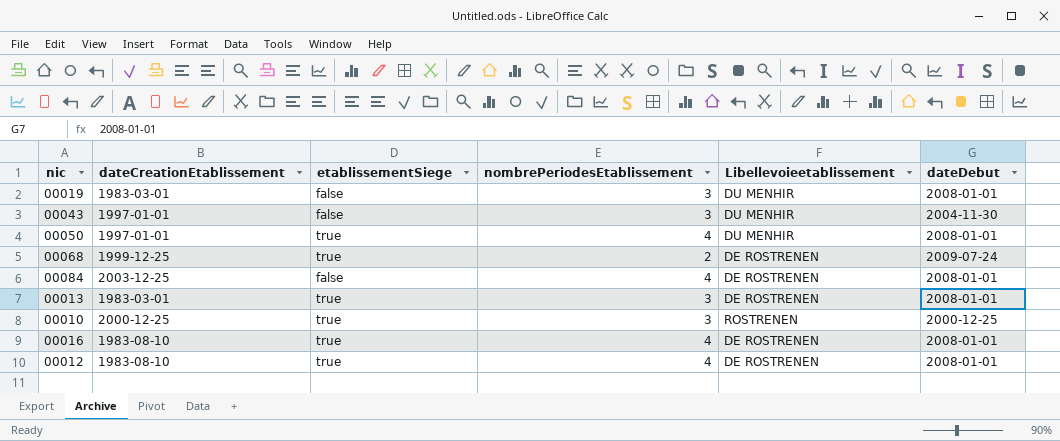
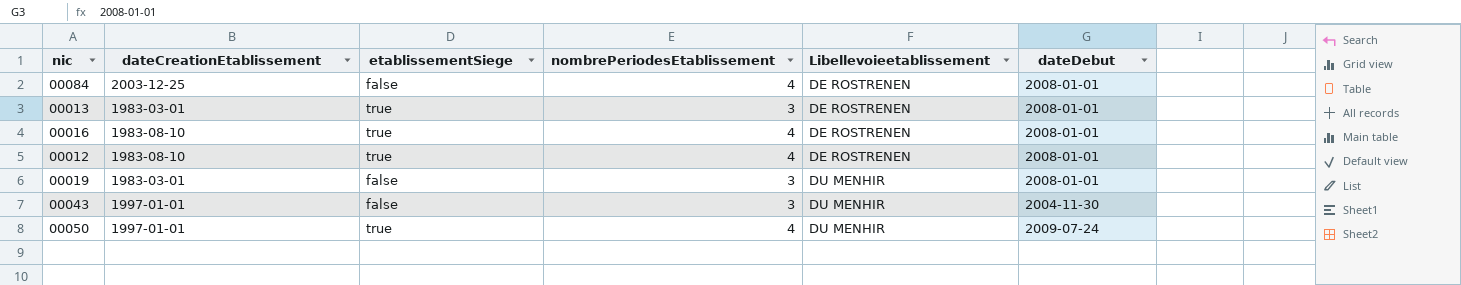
row order: none -> Libellevoieetablissement ascending
row 00068: 1999-12-25 | true | 2 | DE ROSTRENEN | 2009-07-24 -> none
row 00010: 2000-12-25 | true | 3 | ROSTRENEN | 2000-12-25 -> none
00050 | dateDebut: 2008-01-01 -> 2009-07-24

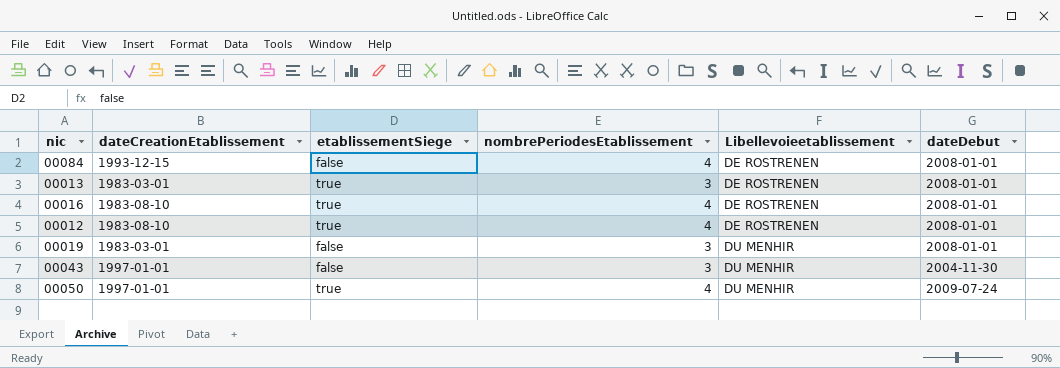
00084 | dateCreationEtablissement: 2003-12-25 -> 1993-12-15

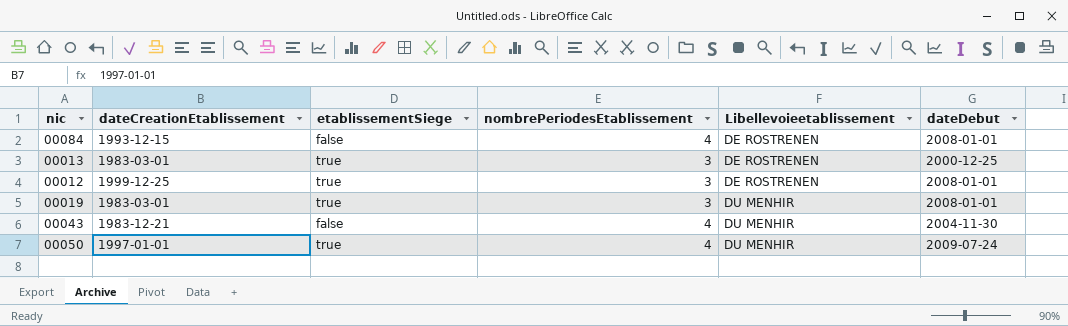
row 00016: 1983-08-10 | true | 4 | DE ROSTRENEN | 2008-01-01 -> none
00013 | dateDebut: 2008-01-01 -> 2000-12-25
00012 | dateCreationEtablissement: 1983-08-10 -> 1999-12-25
00012 | nombrePeriodesEtablissement: 4 -> 3
00019 | etablissementSiege: false -> true
00043 | dateCreationEtablissement: 1997-01-01 -> 1983-12-21
00043 | nombrePeriodesEtablissement: 3 -> 4

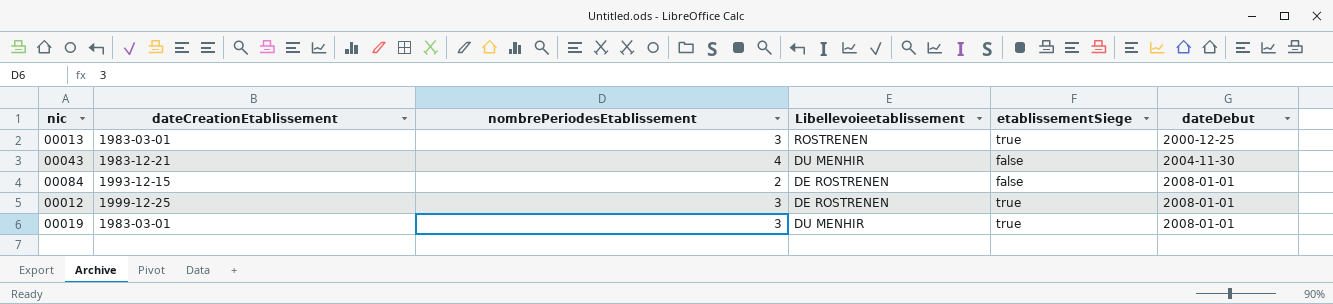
row order: Libellevoieetablissement ascending -> dateDebut ascending
column etablissementSiege | position: 3 -> 5
row 00050: 1997-01-01 | true | 4 | DU MENHIR | 2009-07-24 -> none
00013 | Libellevoieetablissement: DE ROSTRENEN -> ROSTRENEN
00084 | nombrePeriodesEtablissement: 4 -> 2

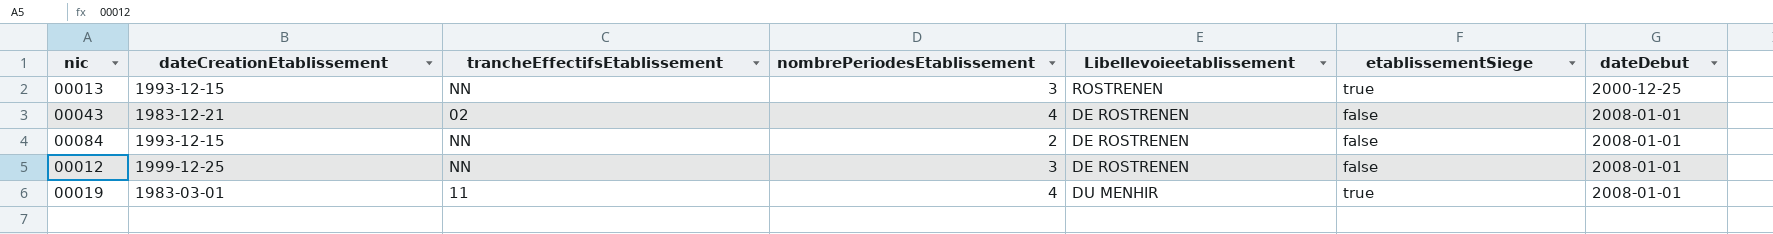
column trancheEffectifsEtablissement | position: none -> 3
00013 | dateCreationEtablissement: 1983-03-01 -> 1993-12-15
00043 | Libellevoieetablissement: DU MENHIR -> DE ROSTRENEN
00043 | dateDebut: 2004-11-30 -> 2008-01-01
00012 | etablissementSiege: true -> false
00019 | nombrePeriodesEtablissement: 3 -> 4

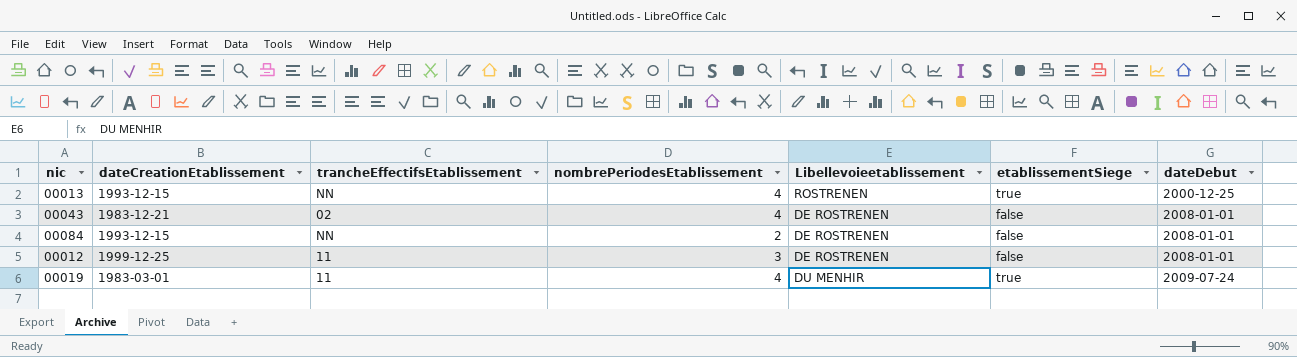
00013 | nombrePeriodesEtablissement: 3 -> 4
00012 | trancheEffectifsEtablissement: NN -> 11
00019 | dateDebut: 2008-01-01 -> 2009-07-24

